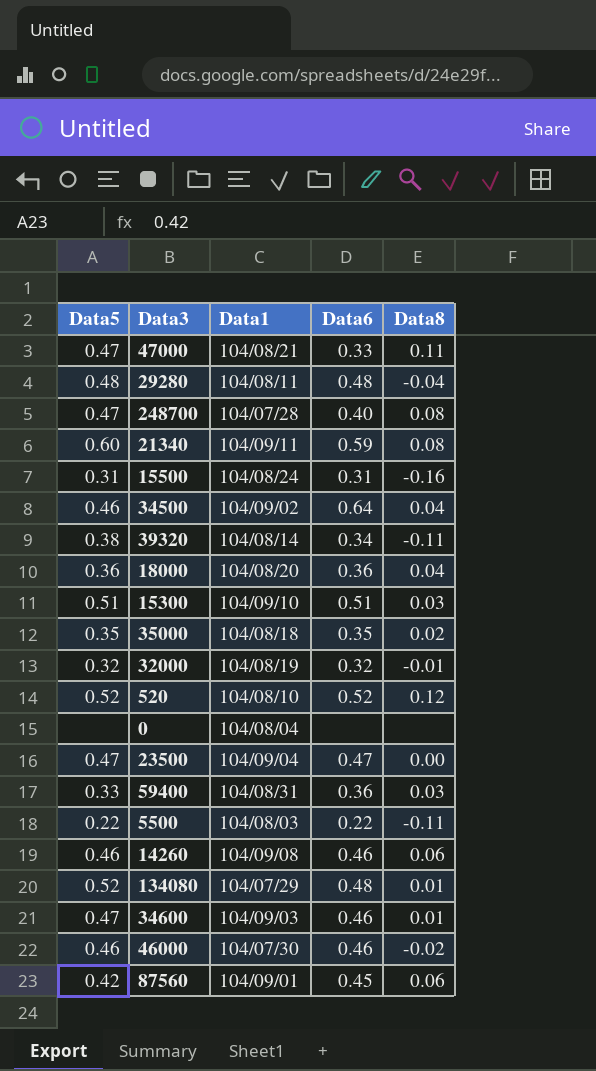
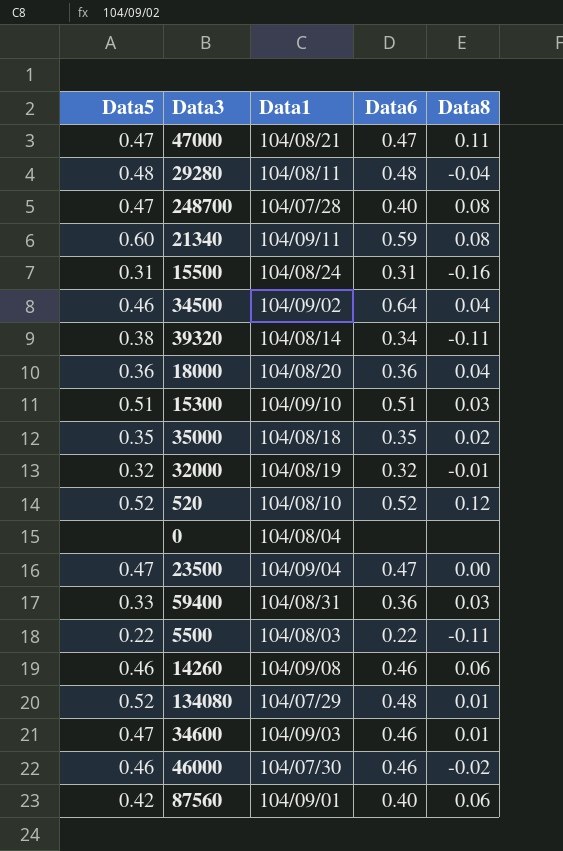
47000 | Data6: 0.33 -> 0.47
87560 | Data6: 0.45 -> 0.40

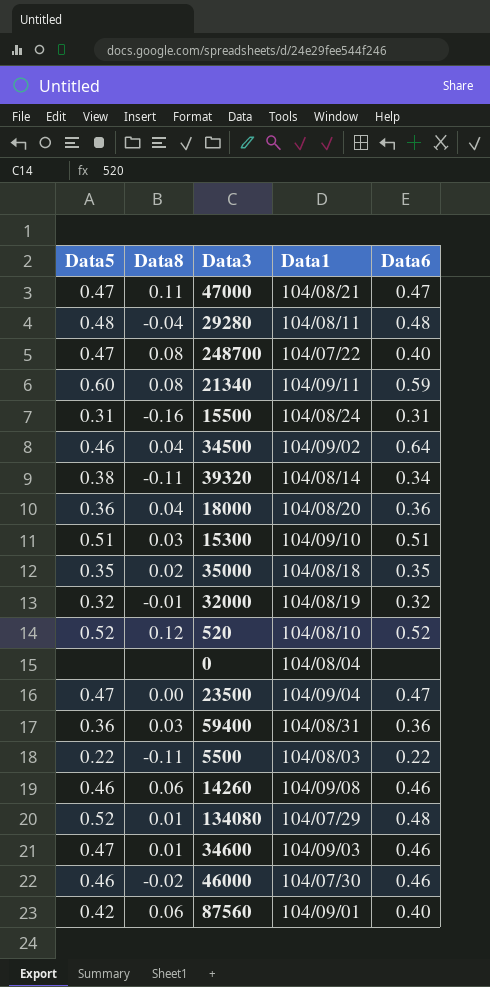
column Data8 | position: 5 -> 2
248700 | Data1: 104/07/28 -> 104/07/22
59400 | Data5: 0.33 -> 0.36

